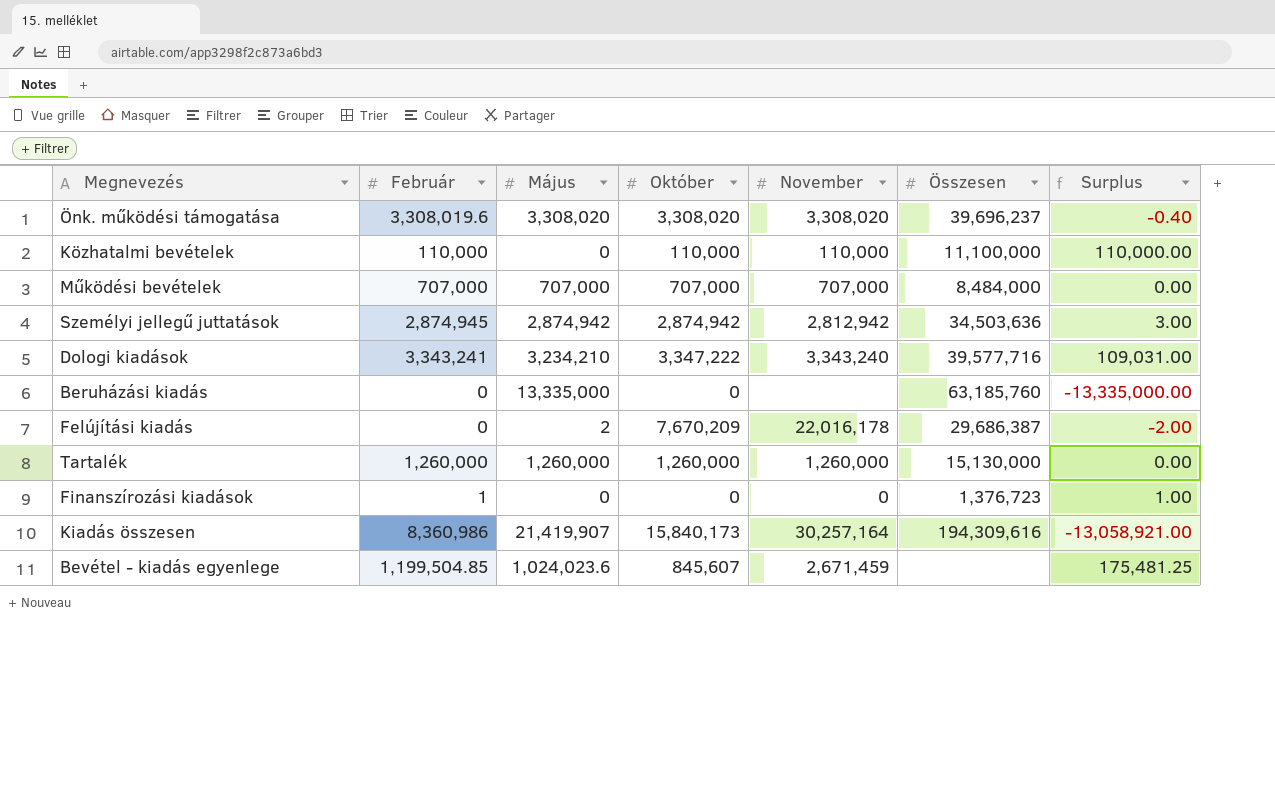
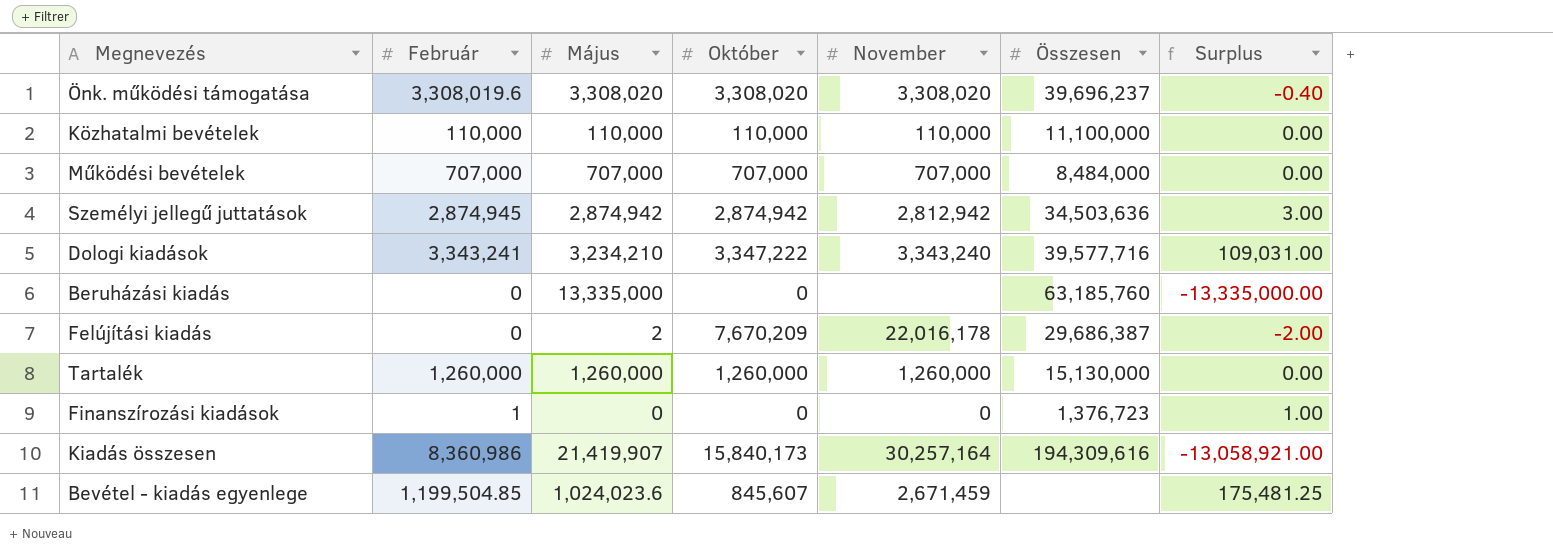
Közhatalmi bevételek | Május: 0 -> 110,000
Közhatalmi bevételek | Surplus: 110,000.00 -> 0.00

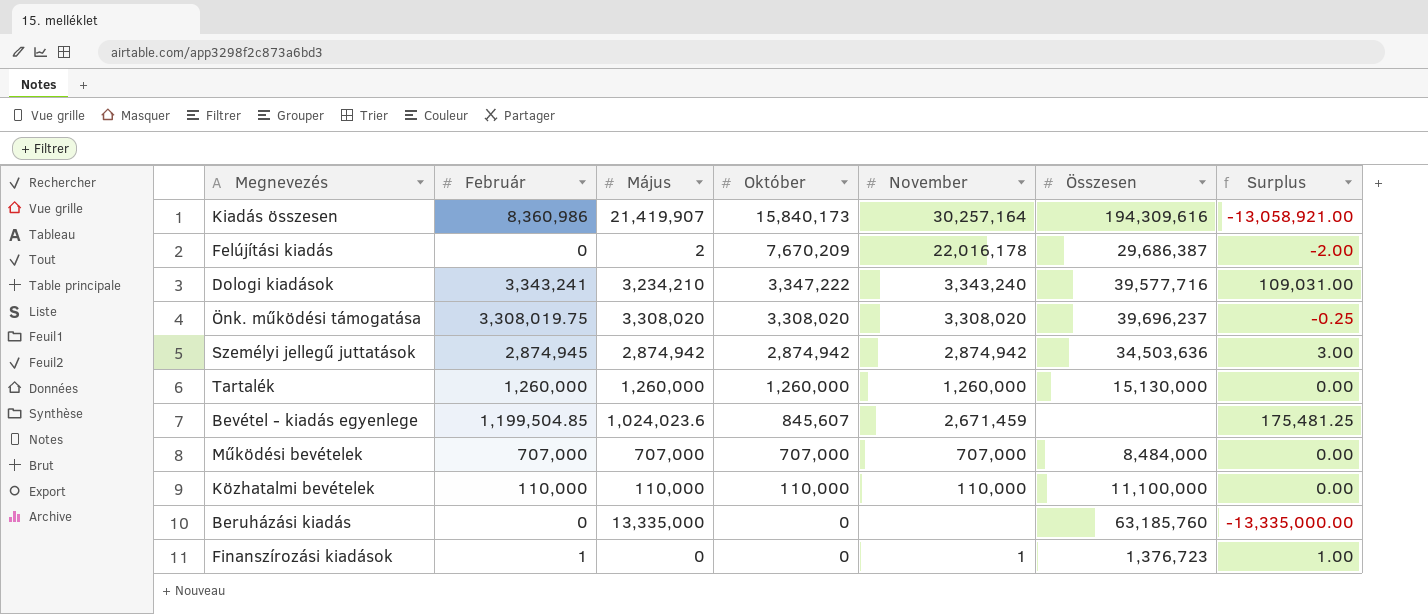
row order: none -> Október descending
Önk. működési támogatása | Február: 3,308,019.6 -> 3,308,019.75
Önk. működési támogatása | Surplus: -0.40 -> -0.25
Személyi jellegű juttatások | November: 2,812,942 -> 2,874,942
Finanszírozási kiadások | November: 0 -> 1

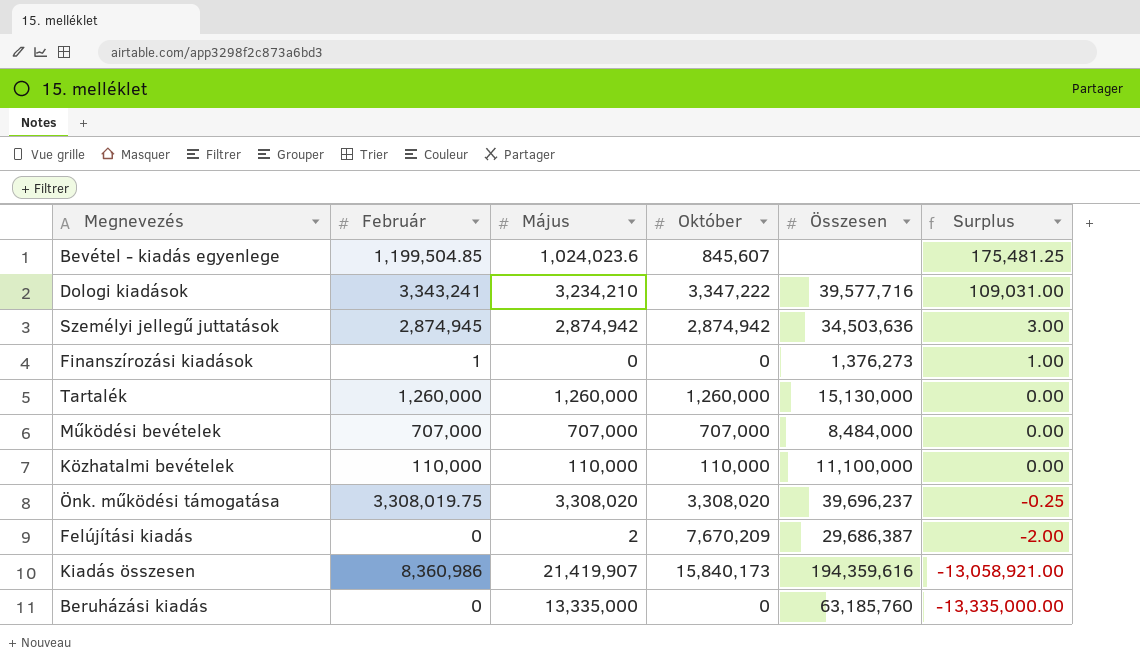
row order: Október descending -> Surplus descending
column November | position: 5 -> none
Finanszírozási kiadások | Összesen: 1,376,723 -> 1,376,273
Kiadás összesen | Összesen: 194,309,616 -> 194,359,616

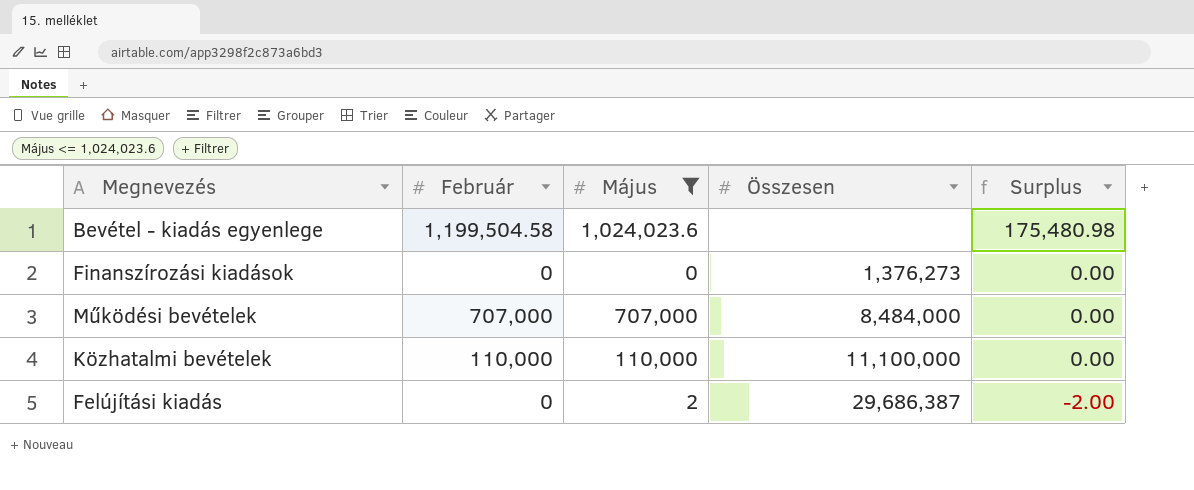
filter: none -> Május <= 1,024,023.6
column Október | position: 4 -> none
Bevétel - kiadás egyenlege | Február: 1,199,504.85 -> 1,199,504.58
Bevétel - kiadás egyenlege | Surplus: 175,481.25 -> 175,480.98
Finanszírozási kiadások | Február: 1 -> 0
Finanszírozási kiadások | Surplus: 1.00 -> 0.00

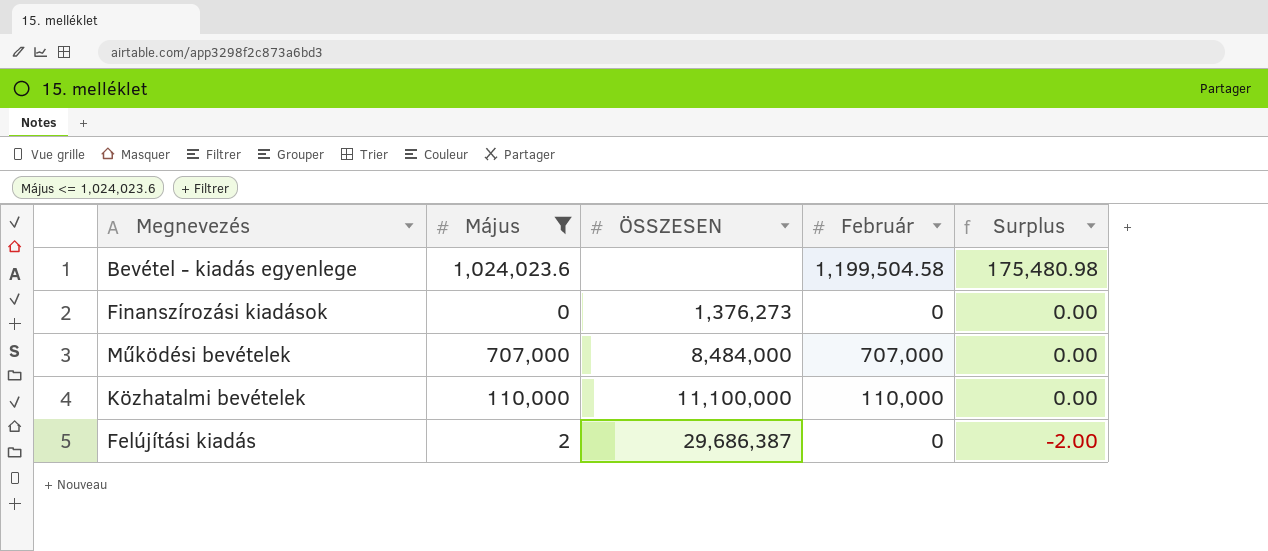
column name: Összesen -> ÖSSZESEN
column Február | position: 2 -> 4

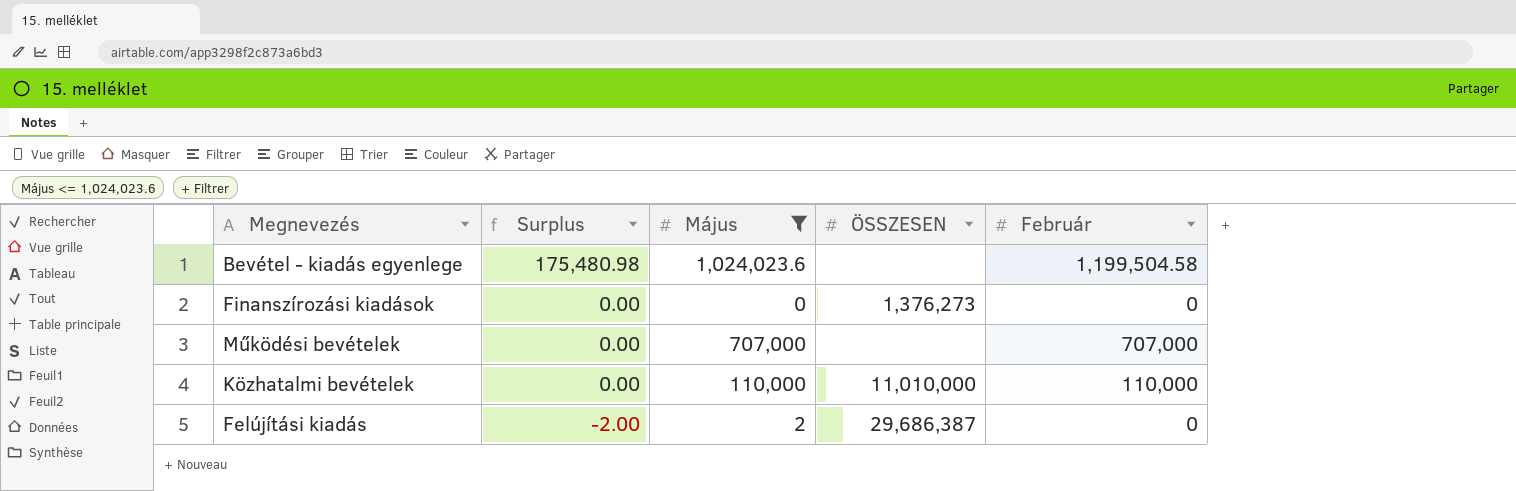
column Surplus | position: 5 -> 2
Működési bevételek | ÖSSZESEN: 8,484,000 -> none
Közhatalmi bevételek | ÖSSZESEN: 11,100,000 -> 11,010,000

